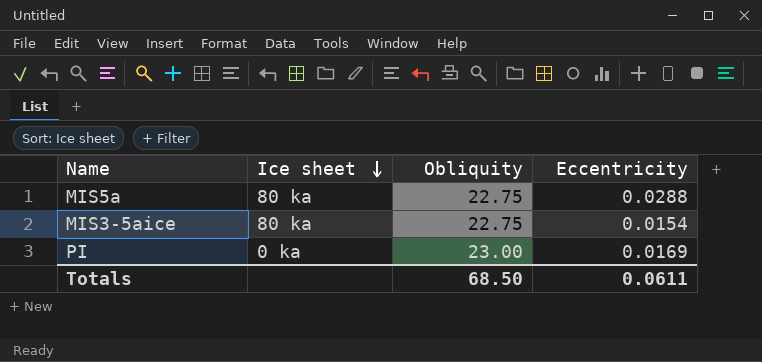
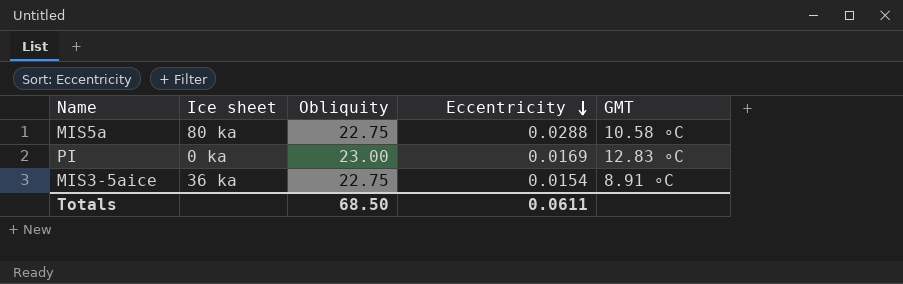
row order: Ice sheet descending -> Eccentricity descending
column GMT | position: none -> 5
MIS3-5aice | Ice sheet: 80 ka -> 36 ka

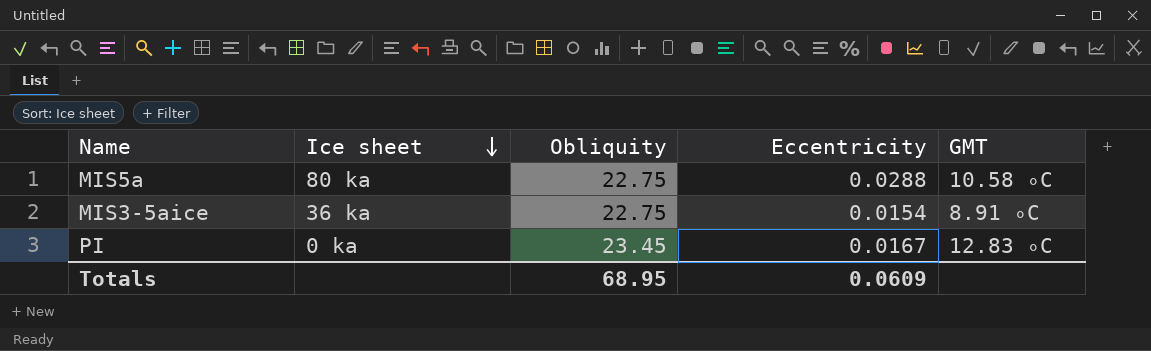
row order: Eccentricity descending -> Ice sheet descending
PI | Obliquity: 23.00 -> 23.45
PI | Eccentricity: 0.0169 -> 0.0167
Totals | Obliquity: 68.50 -> 68.95
Totals | Eccentricity: 0.0611 -> 0.0609

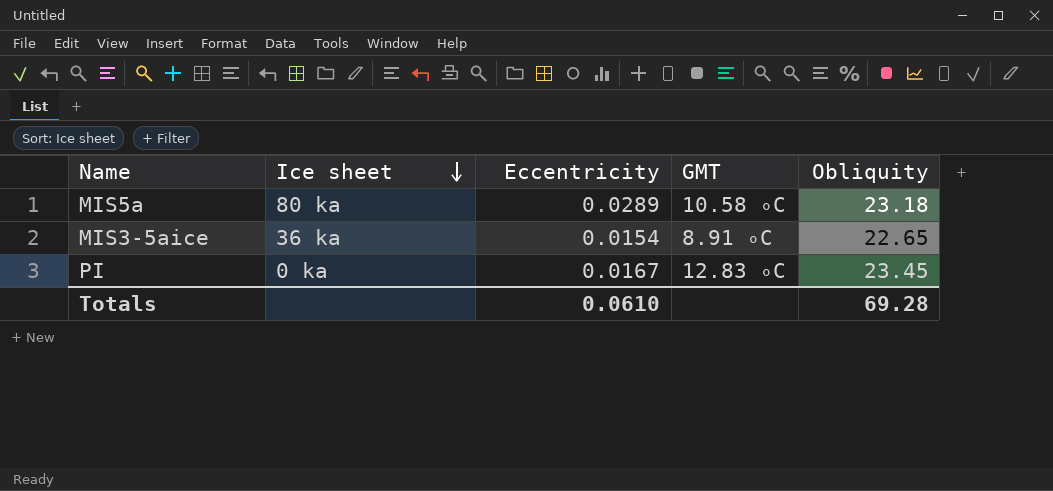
column Obliquity | position: 3 -> 5
MIS5a | Eccentricity: 0.0288 -> 0.0289
MIS5a | Obliquity: 22.75 -> 23.18
MIS3-5aice | Obliquity: 22.75 -> 22.65
Totals | Eccentricity: 0.0609 -> 0.0610
Totals | Obliquity: 68.95 -> 69.28

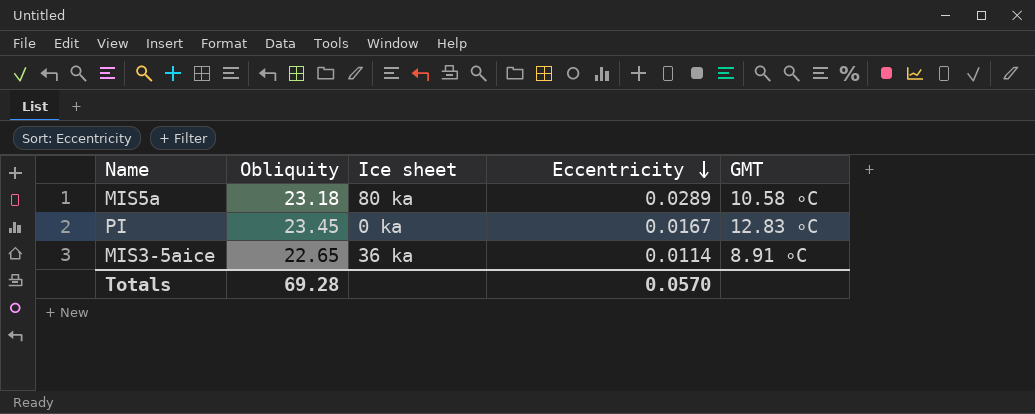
row order: Ice sheet descending -> Eccentricity descending
column Obliquity | position: 5 -> 2
MIS3-5aice | Eccentricity: 0.0154 -> 0.0114
Totals | Eccentricity: 0.0610 -> 0.0570

